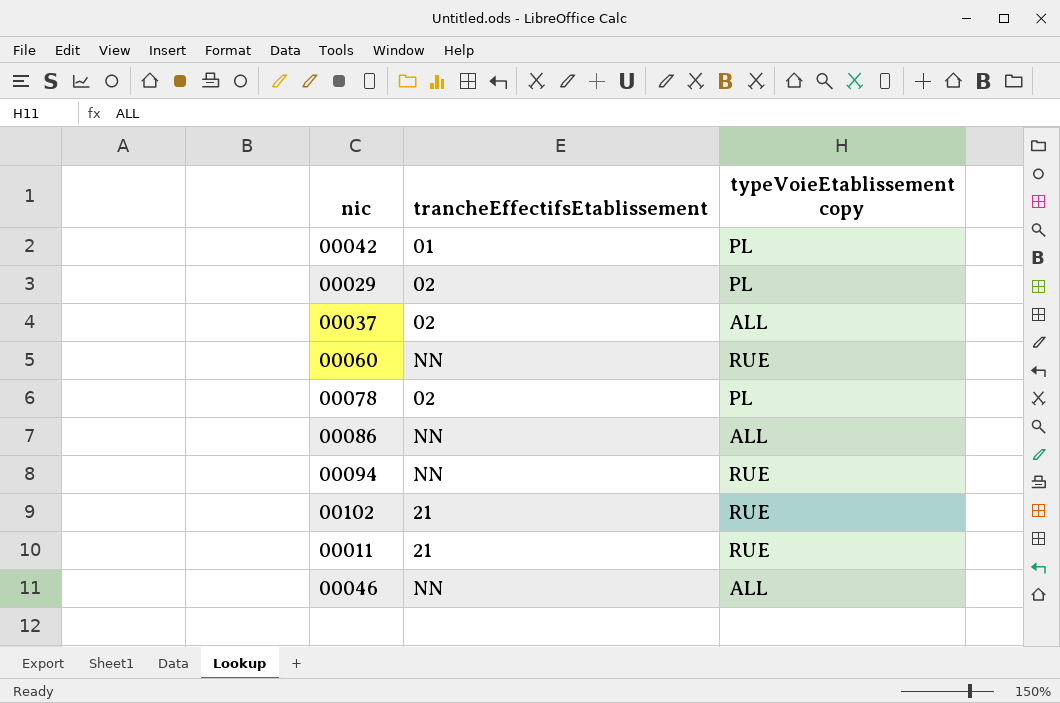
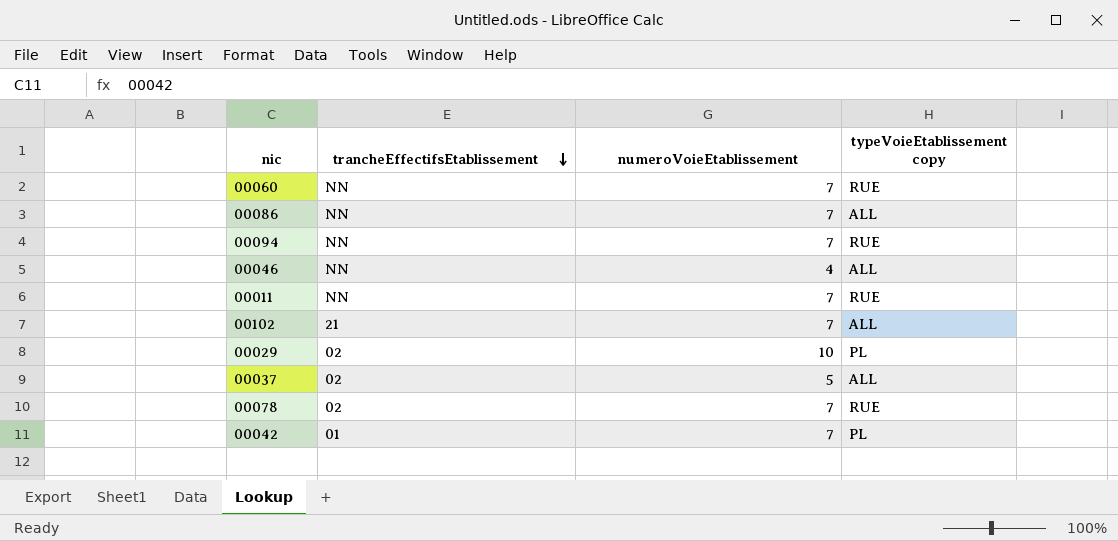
row order: none -> trancheEffectifsEtablissement descending
column numeroVoieEtablissement | position: none -> 3
00011 | trancheEffectifsEtablissement: 21 -> NN
00102 | typeVoieEtablissement copy: RUE -> ALL
00078 | typeVoieEtablissement copy: PL -> RUE

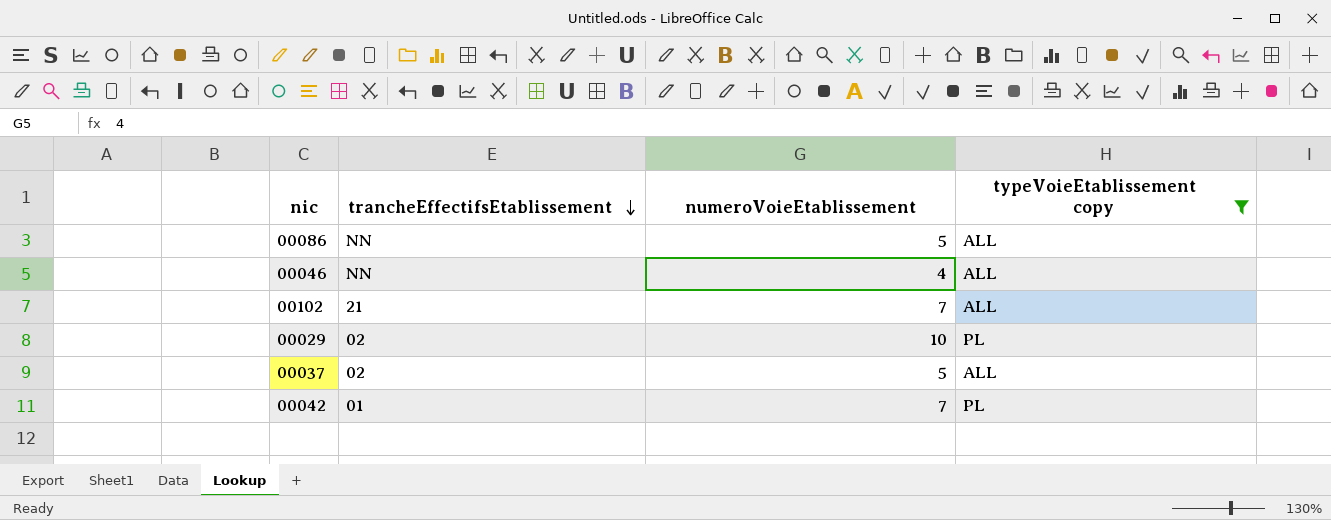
filter: none -> typeVoieEtablissement copy != RUE
00086 | numeroVoieEtablissement: 7 -> 5

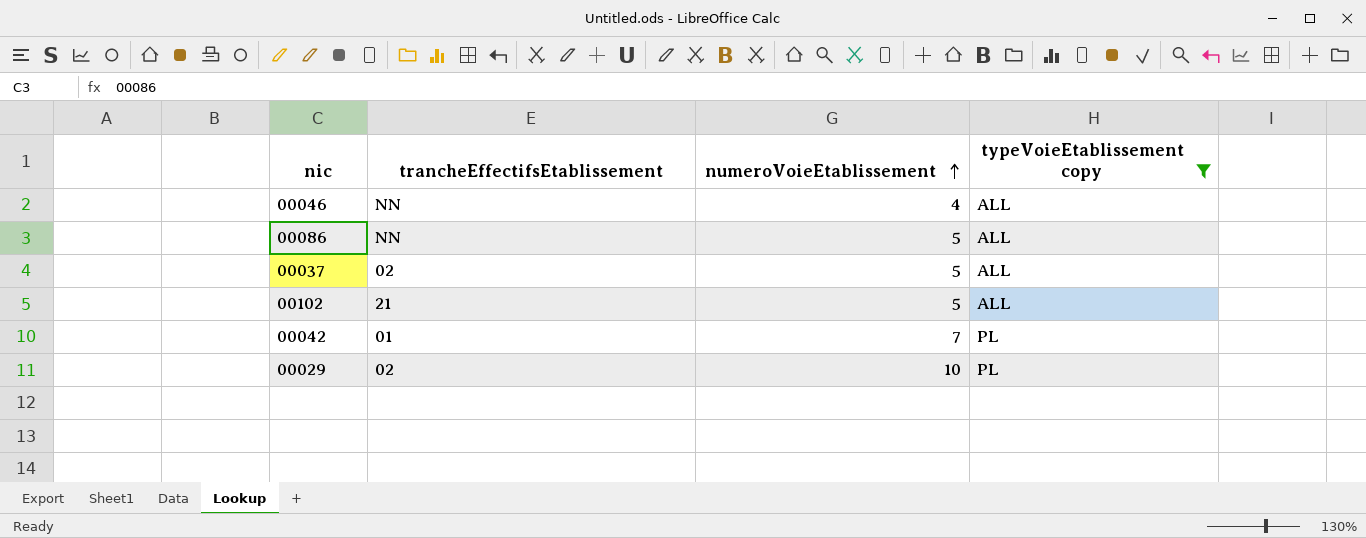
row order: trancheEffectifsEtablissement descending -> numeroVoieEtablissement ascending
00102 | numeroVoieEtablissement: 7 -> 5

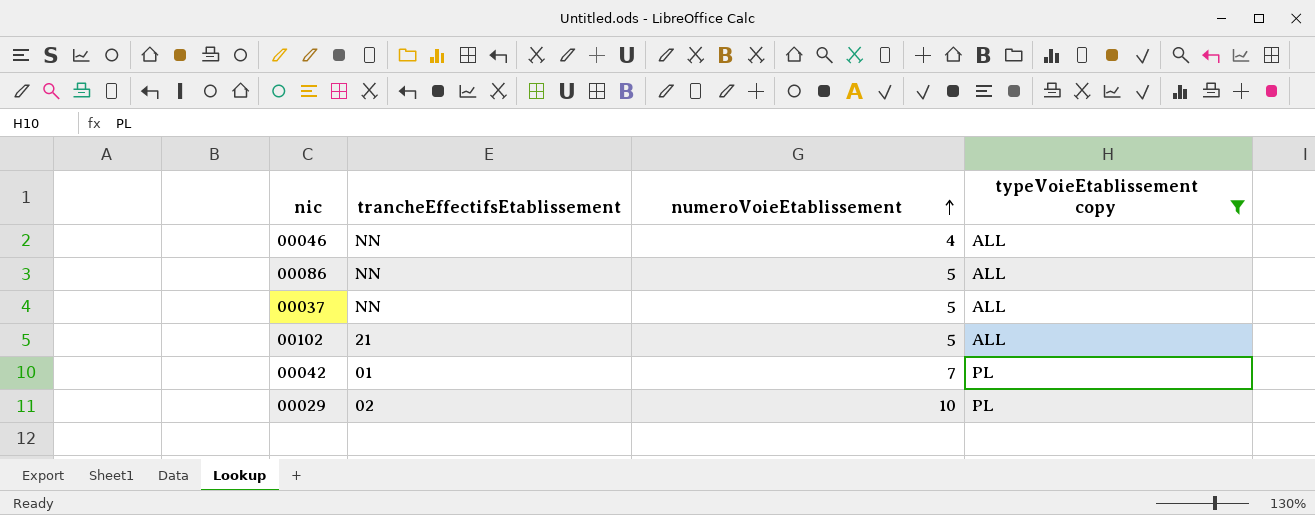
00037 | trancheEffectifsEtablissement: 02 -> NN

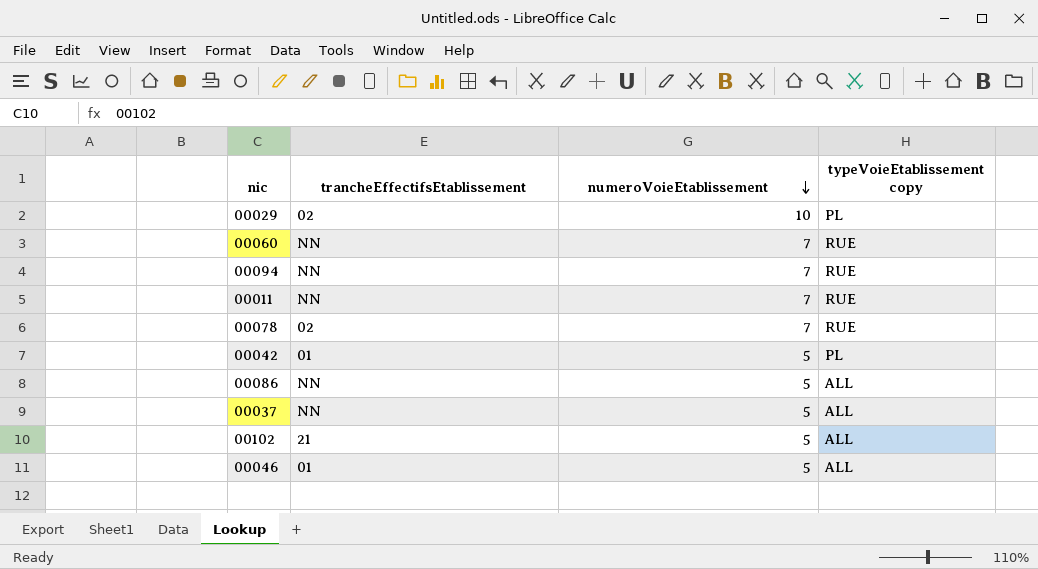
filter: typeVoieEtablissement copy != RUE -> none
row order: numeroVoieEtablissement ascending -> numeroVoieEtablissement descending
00042 | numeroVoieEtablissement: 7 -> 5
00046 | trancheEffectifsEtablissement: NN -> 01
00046 | numeroVoieEtablissement: 4 -> 5

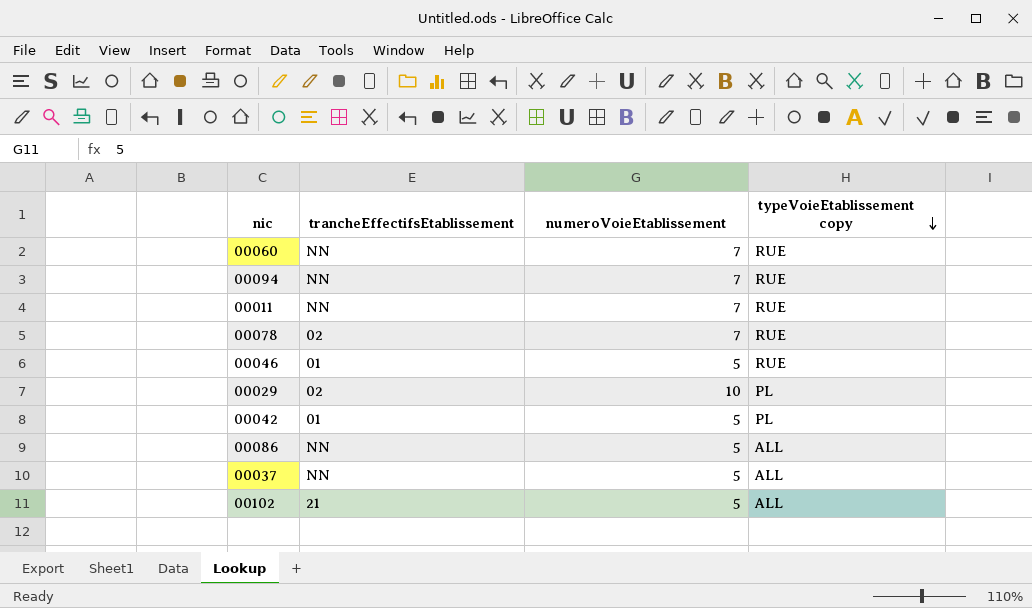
row order: numeroVoieEtablissement descending -> typeVoieEtablissement copy descending
00046 | typeVoieEtablissement copy: ALL -> RUE

